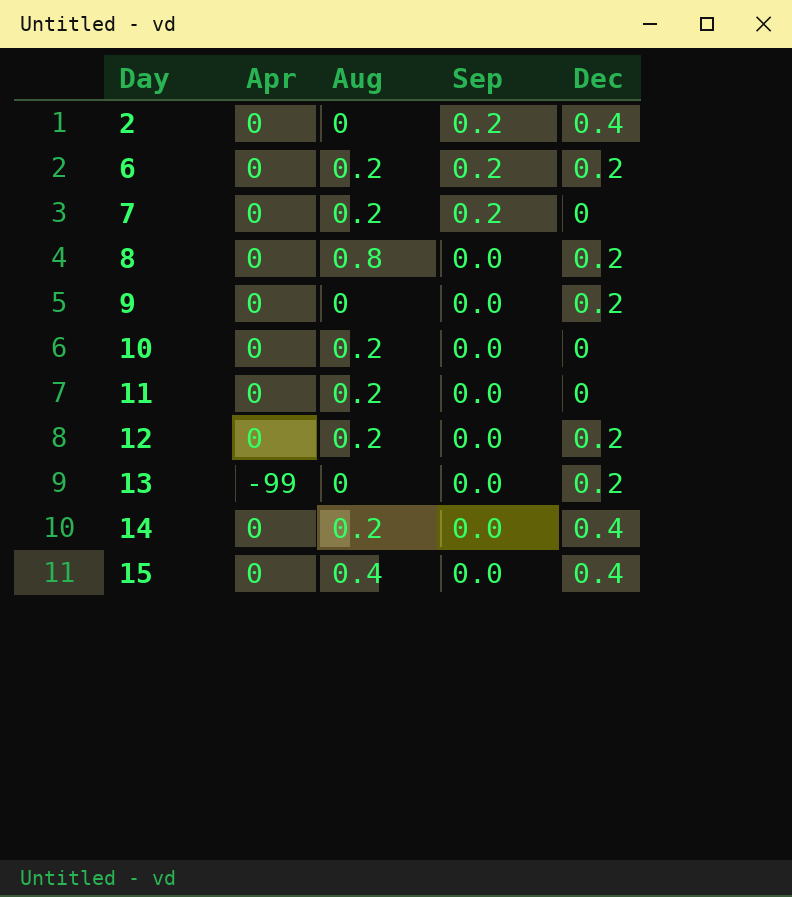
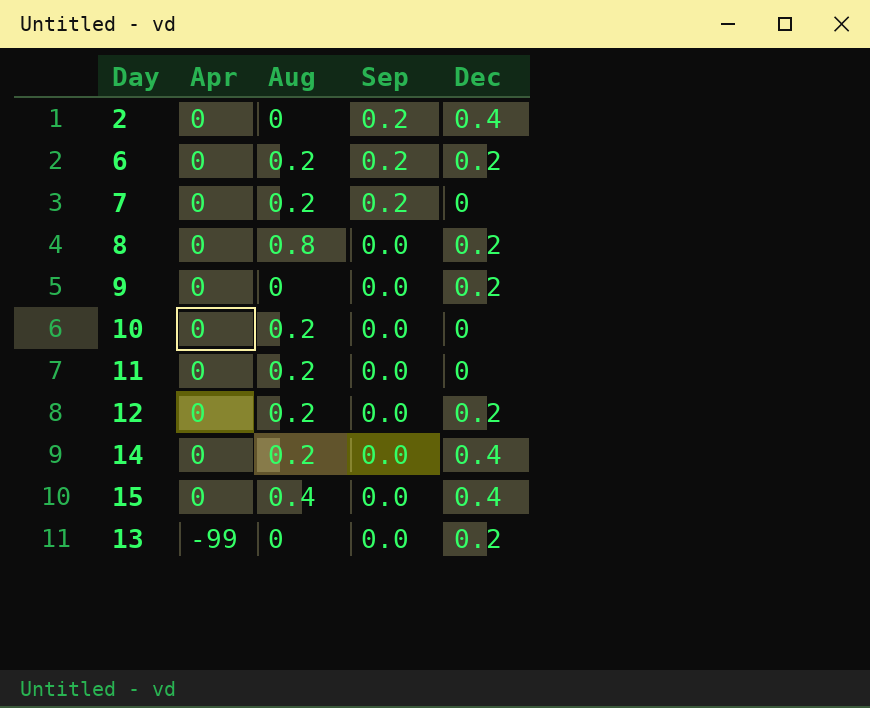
row order: Day ascending -> Apr descending

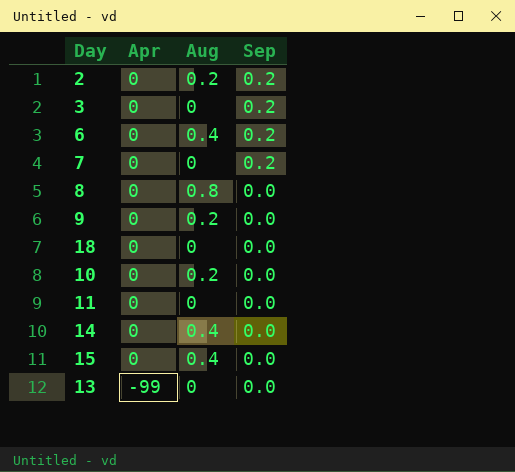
column Dec | position: 5 -> none
row 12: 0 | 0.2 | 0.0 | 0.2 -> none
2 | Aug: 0 -> 0.2
row 3: none -> 0 | 0 | 0.2
6 | Aug: 0.2 -> 0.4
7 | Aug: 0.2 -> 0
9 | Aug: 0 -> 0.2
row 18: none -> 0 | 0 | 0.0
11 | Aug: 0.2 -> 0
14 | Aug: 0.2 -> 0.4

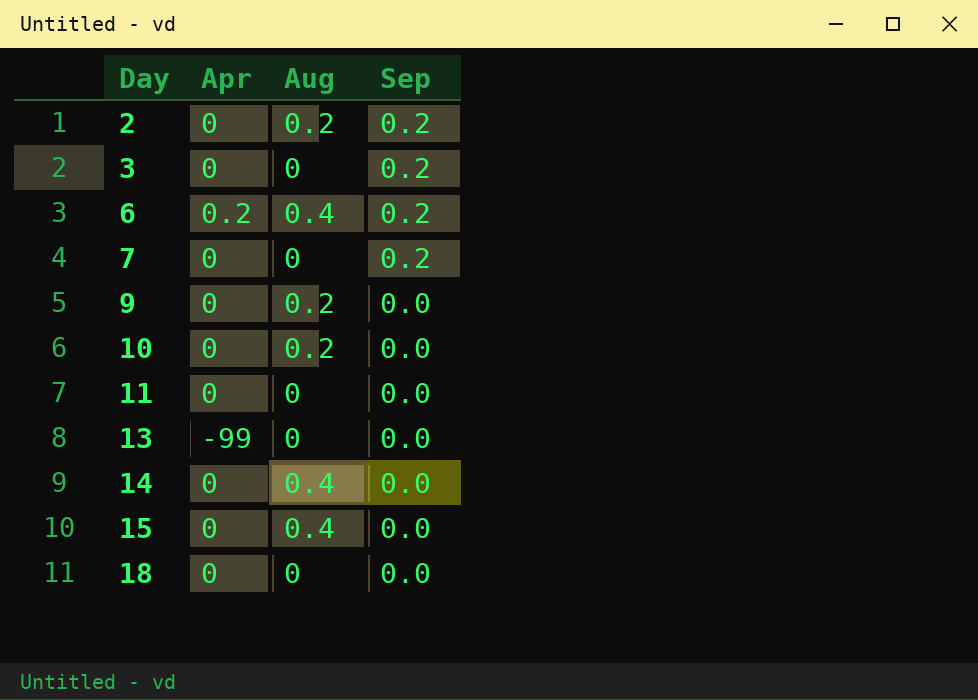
row order: Apr descending -> Day ascending
row 8: 0 | 0.8 | 0.0 -> none
6 | Apr: 0 -> 0.2

